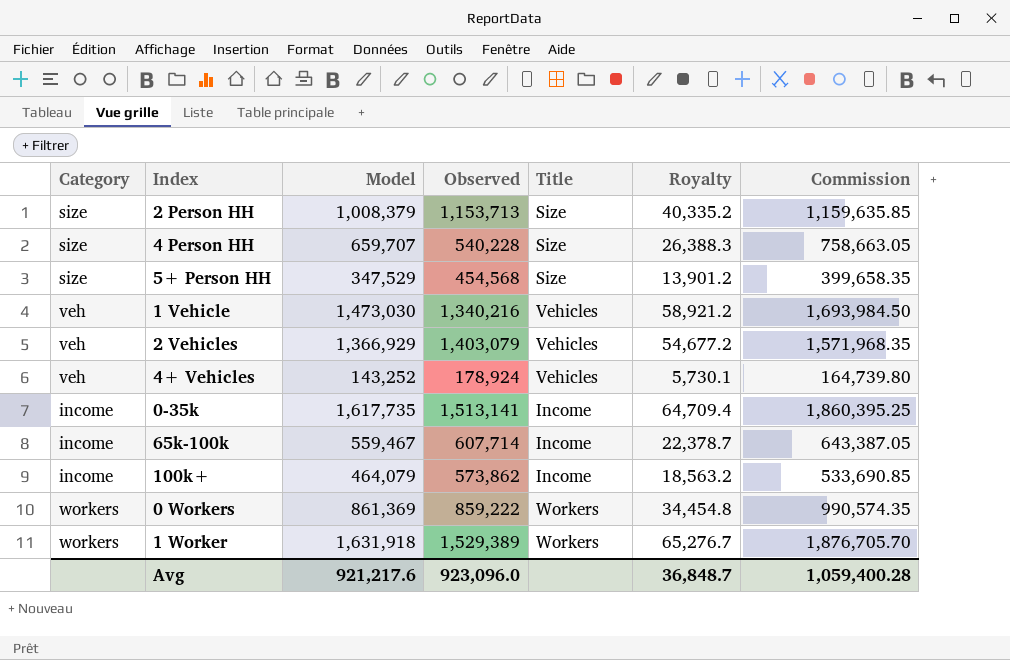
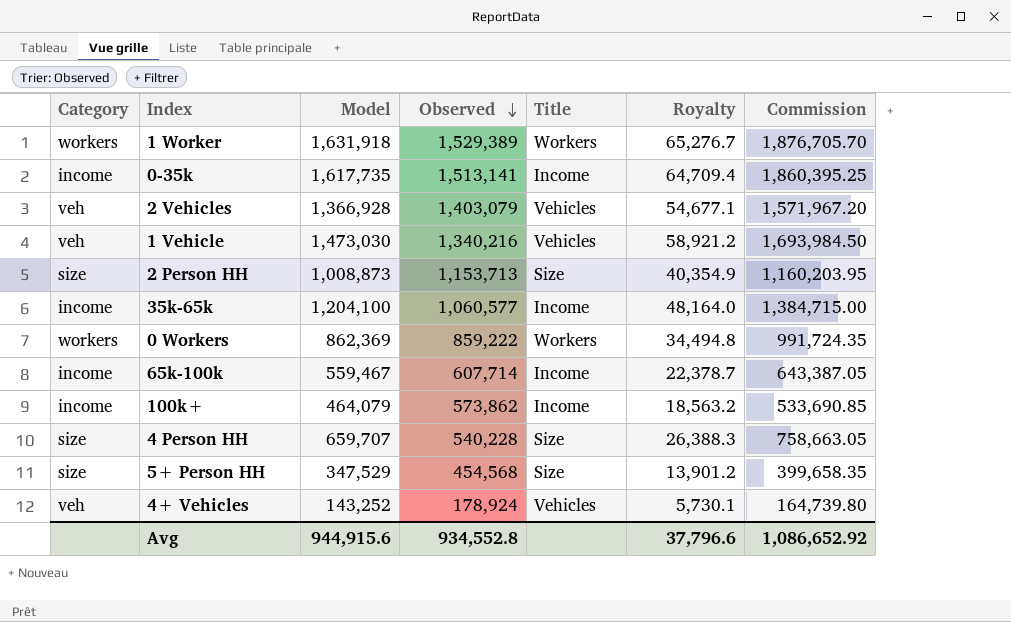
row order: none -> Observed descending
2 Vehicles | Model: 1,366,929 -> 1,366,928
2 Vehicles | Royalty: 54,677.2 -> 54,677.1
2 Vehicles | Commission: 1,571,968.35 -> 1,571,967.20
2 Person HH | Model: 1,008,379 -> 1,008,873
2 Person HH | Royalty: 40,335.2 -> 40,354.9
2 Person HH | Commission: 1,159,635.85 -> 1,160,203.95
row 35k-65k: none -> income | 1,204,100 | 1,060,577 | Income | 48,164.0 | 1,384,715.00
0 Workers | Model: 861,369 -> 862,369
0 Workers | Royalty: 34,454.8 -> 34,494.8
0 Workers | Commission: 990,574.35 -> 991,724.35
Avg | Model: 921,217.6 -> 944,915.6
Avg | Observed: 923,096.0 -> 934,552.8
Avg | Royalty: 36,848.7 -> 37,796.6
Avg | Commission: 1,059,400.28 -> 1,086,652.92

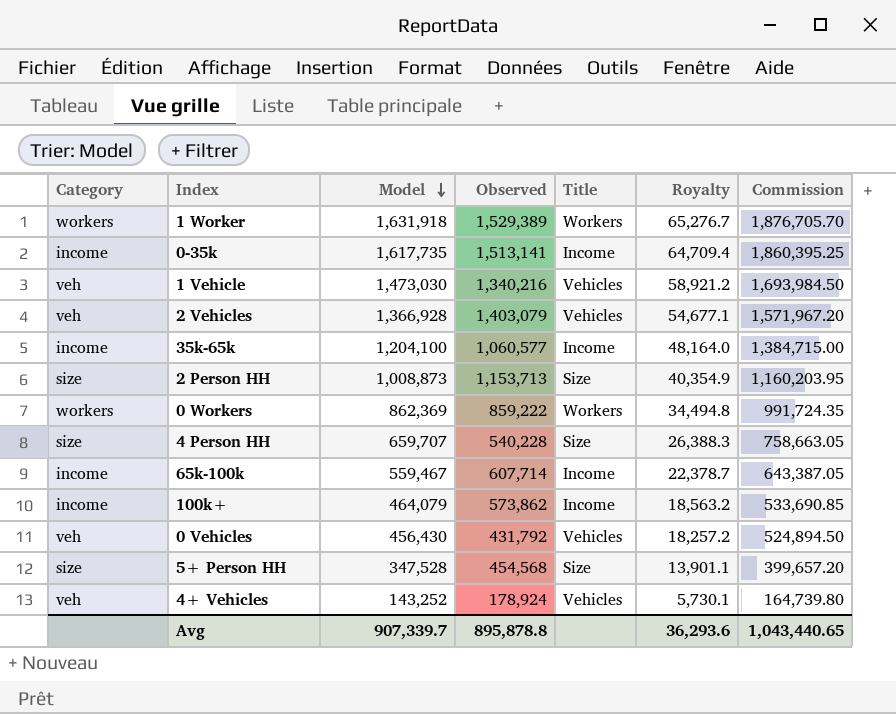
row order: Observed descending -> Model descending
row 0 Vehicles: none -> veh | 456,430 | 431,792 | Vehicles | 18,257.2 | 524,894.50
5+ Person HH | Model: 347,529 -> 347,528
5+ Person HH | Royalty: 13,901.2 -> 13,901.1
5+ Person HH | Commission: 399,658.35 -> 399,657.20
Avg | Model: 944,915.6 -> 907,339.7
Avg | Observed: 934,552.8 -> 895,878.8
Avg | Royalty: 37,796.6 -> 36,293.6
Avg | Commission: 1,086,652.92 -> 1,043,440.65

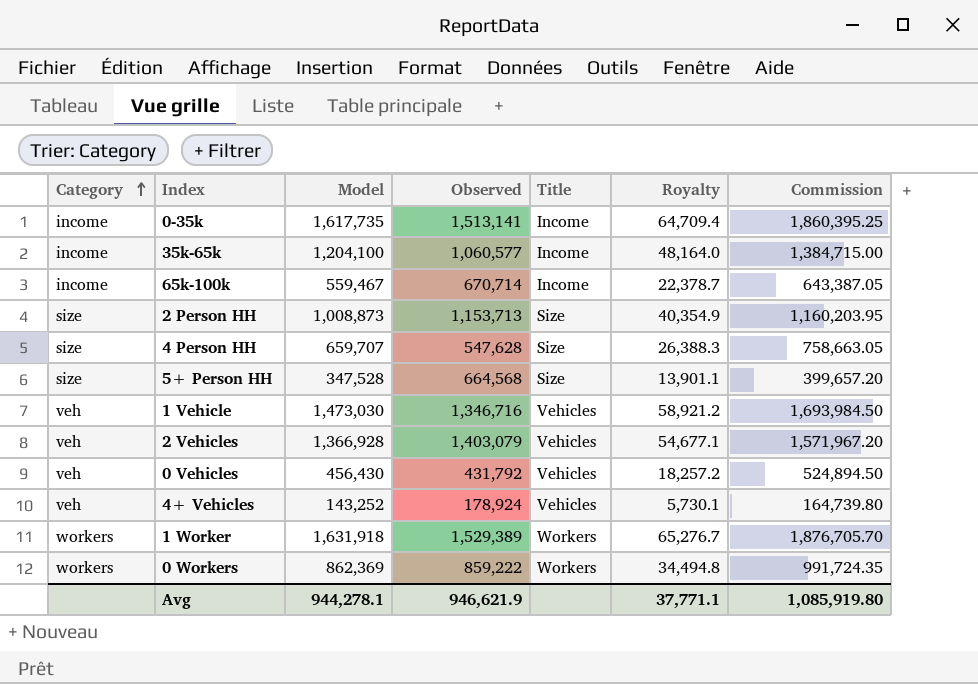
row order: Model descending -> Category ascending
row 100k+: income | 464,079 | 573,862 | Income | 18,563.2 | 533,690.85 -> none
65k-100k | Observed: 607,714 -> 670,714
4 Person HH | Observed: 540,228 -> 547,628
5+ Person HH | Observed: 454,568 -> 664,568
1 Vehicle | Observed: 1,340,216 -> 1,346,716
Avg | Model: 907,339.7 -> 944,278.1
Avg | Observed: 895,878.8 -> 946,621.9
Avg | Royalty: 36,293.6 -> 37,771.1
Avg | Commission: 1,043,440.65 -> 1,085,919.80

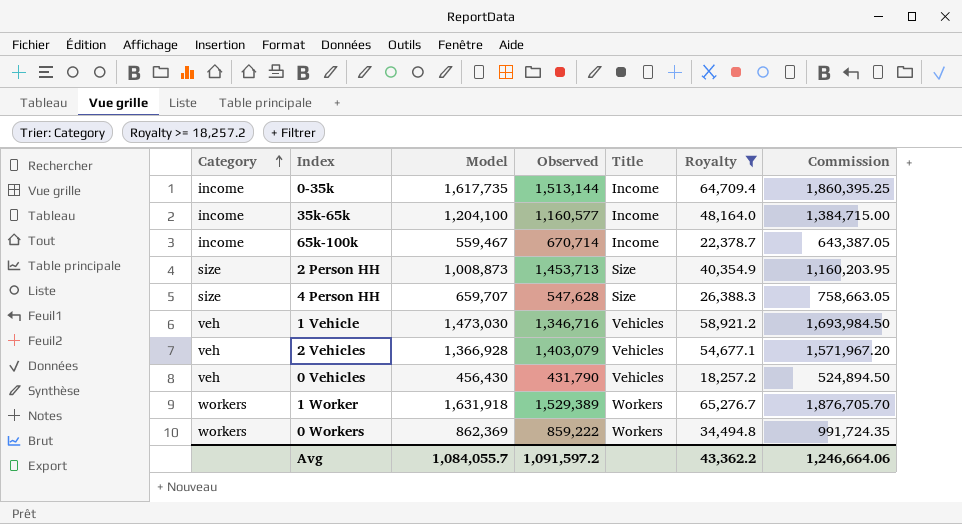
filter: none -> Royalty >= 18,257.2
0-35k | Observed: 1,513,141 -> 1,513,144
35k-65k | Observed: 1,060,577 -> 1,160,577
2 Person HH | Observed: 1,153,713 -> 1,453,713
0 Vehicles | Observed: 431,792 -> 431,790
Avg | Model: 944,278.1 -> 1,084,055.7
Avg | Observed: 946,621.9 -> 1,091,597.2
Avg | Royalty: 37,771.1 -> 43,362.2
Avg | Commission: 1,085,919.80 -> 1,246,664.06

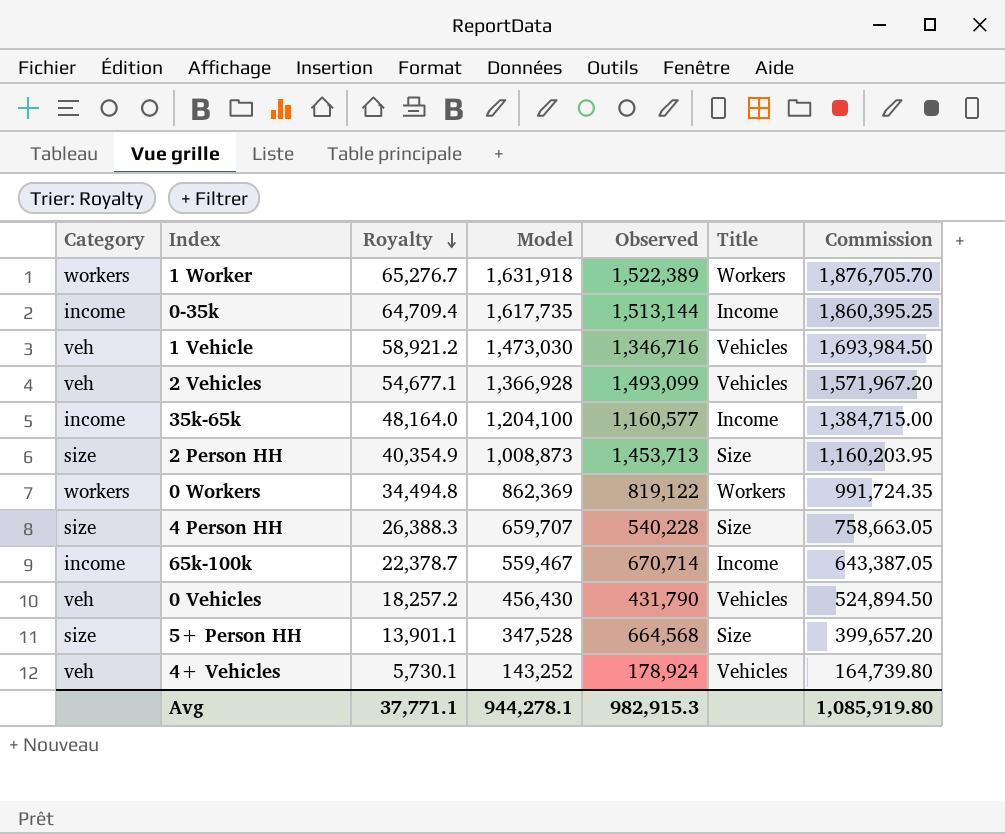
filter: Royalty >= 18,257.2 -> none
row order: Category ascending -> Royalty descending
column Royalty | position: 6 -> 3
1 Worker | Observed: 1,529,389 -> 1,522,389
2 Vehicles | Observed: 1,403,079 -> 1,493,099
0 Workers | Observed: 859,222 -> 819,122
4 Person HH | Observed: 547,628 -> 540,228
Avg | Royalty: 43,362.2 -> 37,771.1
Avg | Model: 1,084,055.7 -> 944,278.1
Avg | Observed: 1,091,597.2 -> 982,915.3
Avg | Commission: 1,246,664.06 -> 1,085,919.80

